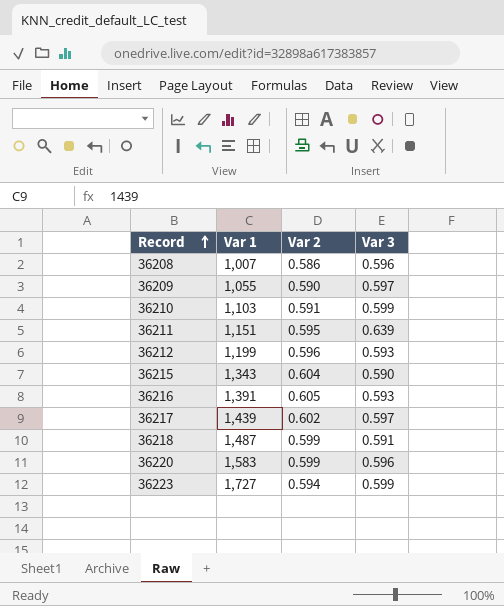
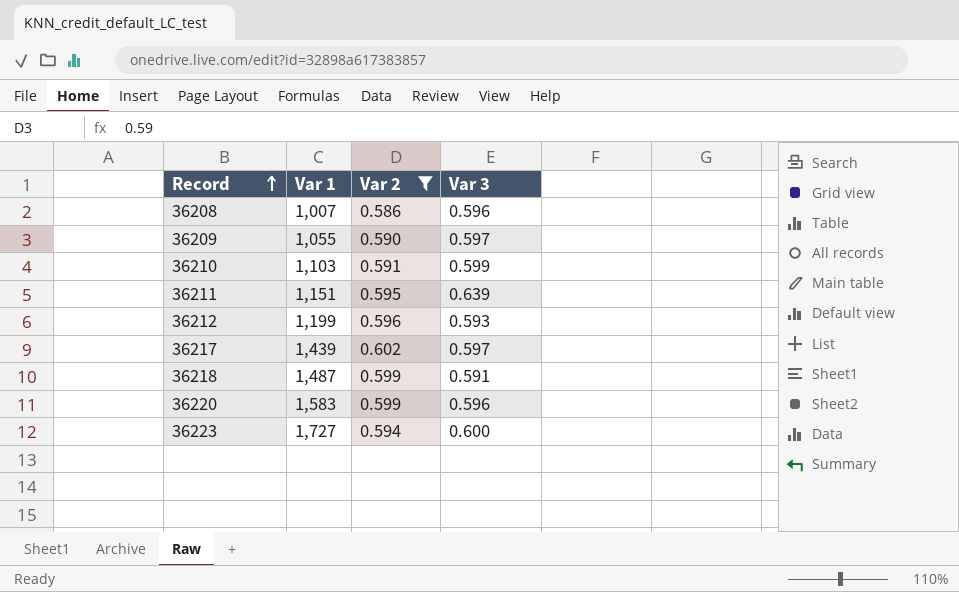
filter: none -> Var 2 <= 0.602
36223 | Var 3: 0.599 -> 0.600

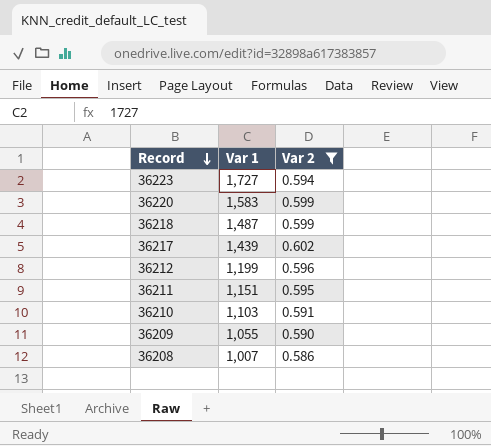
row order: Record ascending -> Record descending
column Var 3 | position: 4 -> none

